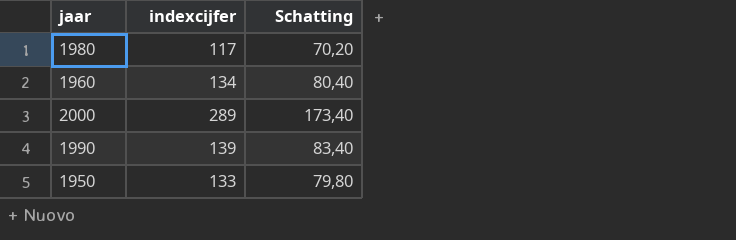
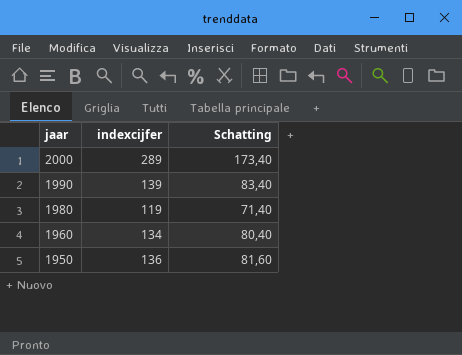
row order: none -> jaar descending
1980 | indexcijfer: 117 -> 119
1980 | Schatting: 70,20 -> 71,40
1950 | indexcijfer: 133 -> 136
1950 | Schatting: 79,80 -> 81,60

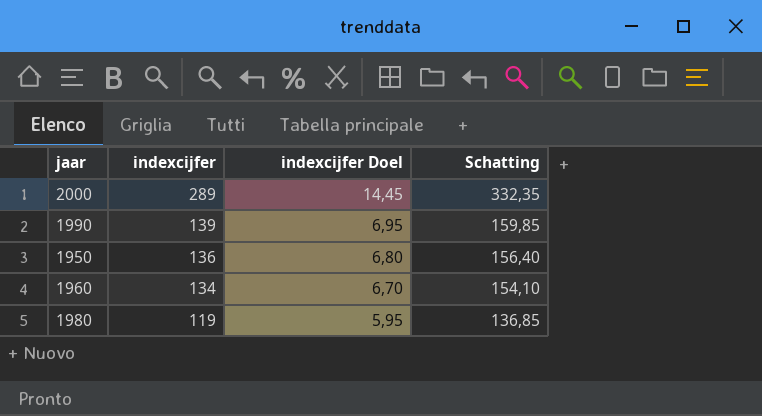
row order: jaar descending -> indexcijfer descending
column indexcijfer Doel | formula: none -> [indexcijfer] * 0,05
column Schatting | formula: [indexcijfer] * 0,6 -> [indexcijfer] * 1,15

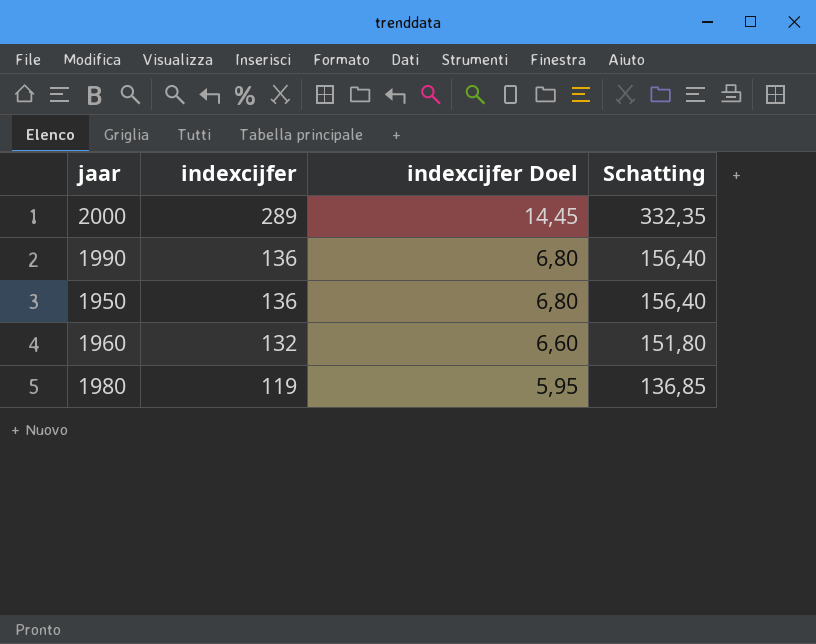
1990 | indexcijfer: 139 -> 136
1990 | indexcijfer Doel: 6,95 -> 6,80
1990 | Schatting: 159,85 -> 156,40
1960 | indexcijfer: 134 -> 132
1960 | indexcijfer Doel: 6,70 -> 6,60
1960 | Schatting: 154,10 -> 151,80

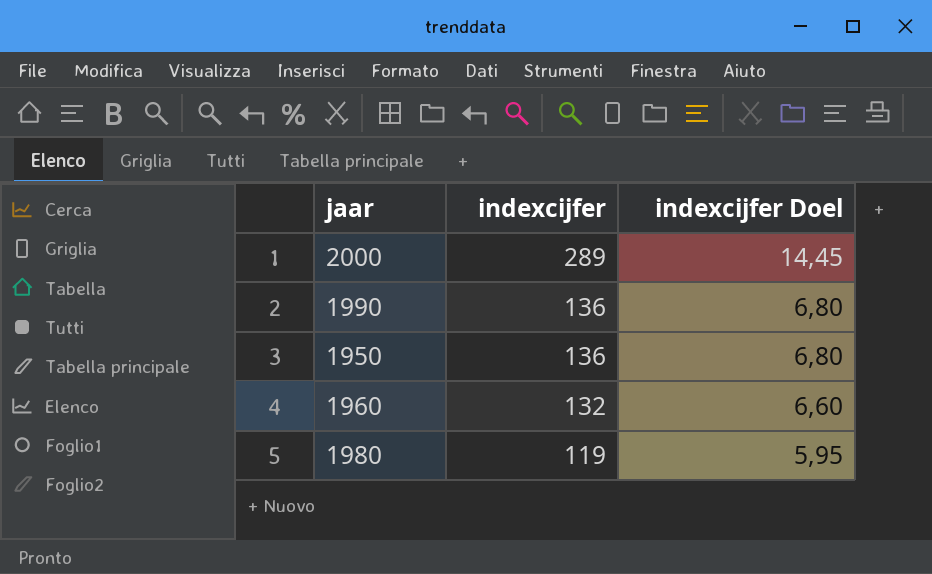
column Schatting | formula: [indexcijfer] * 1,15 -> none

